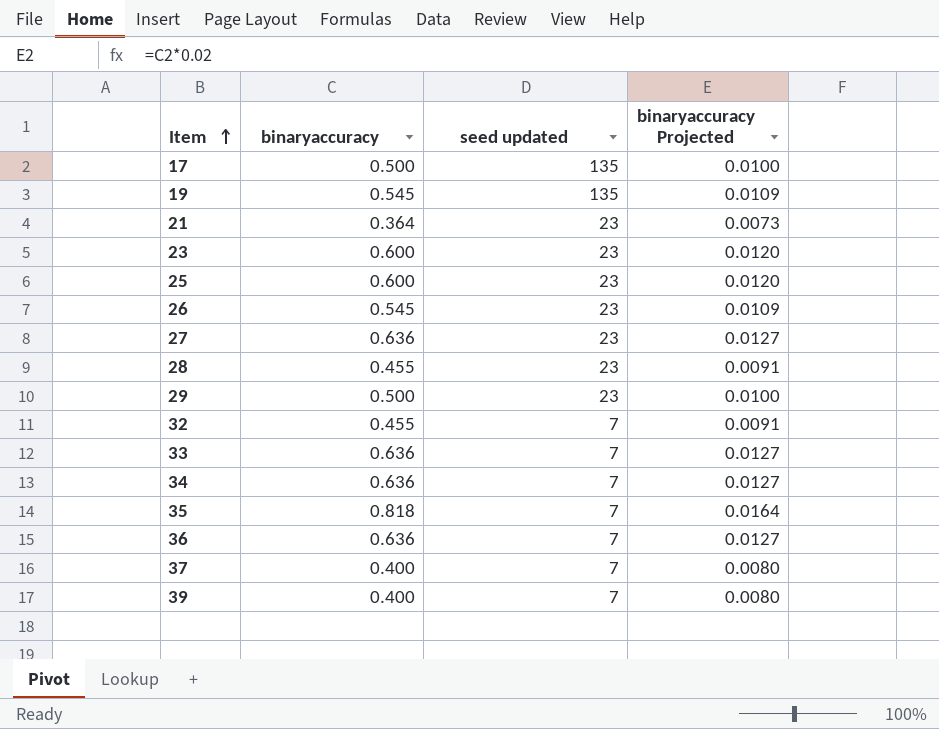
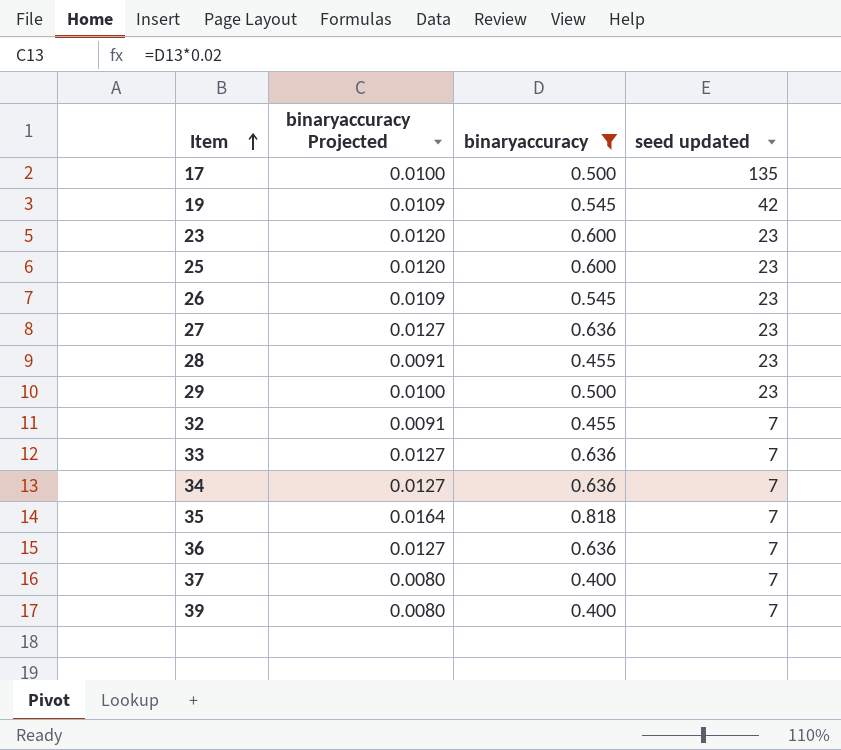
filter: none -> binaryaccuracy != 0.364
column binaryaccuracy Projected | position: 4 -> 2
19 | seed updated: 135 -> 42

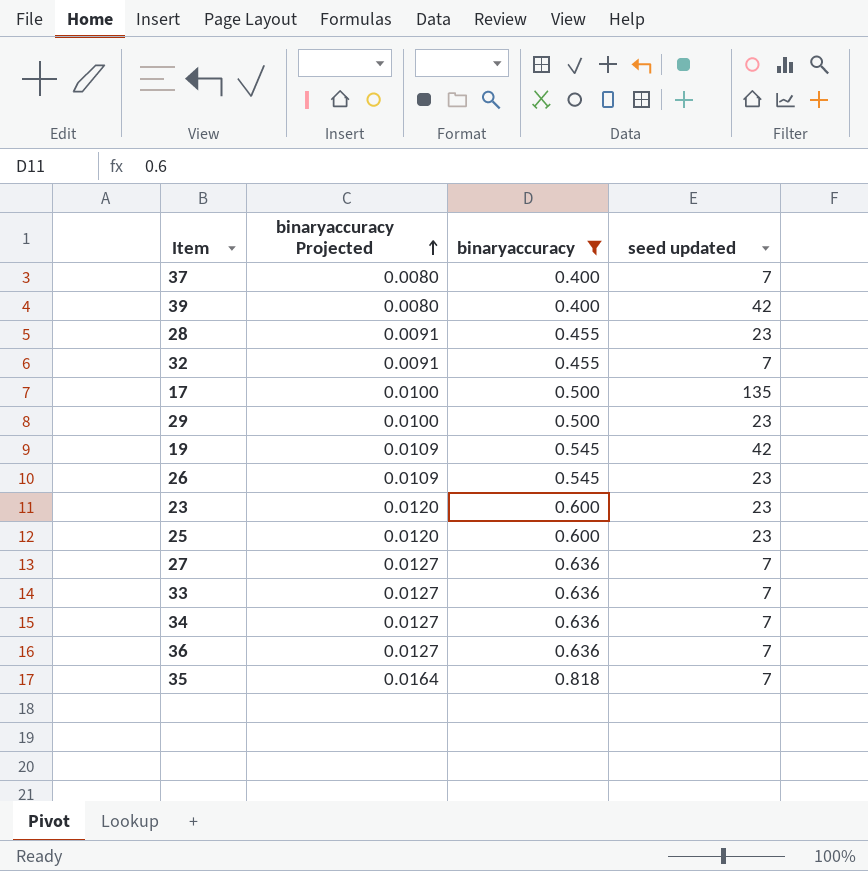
row order: Item ascending -> binaryaccuracy Projected ascending
39 | seed updated: 7 -> 42
27 | seed updated: 23 -> 7

